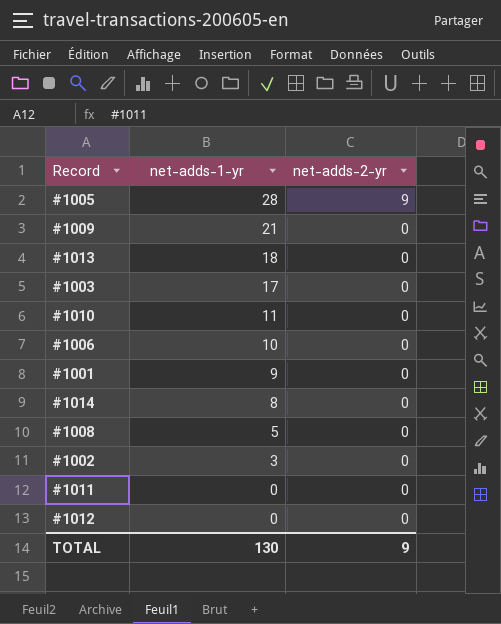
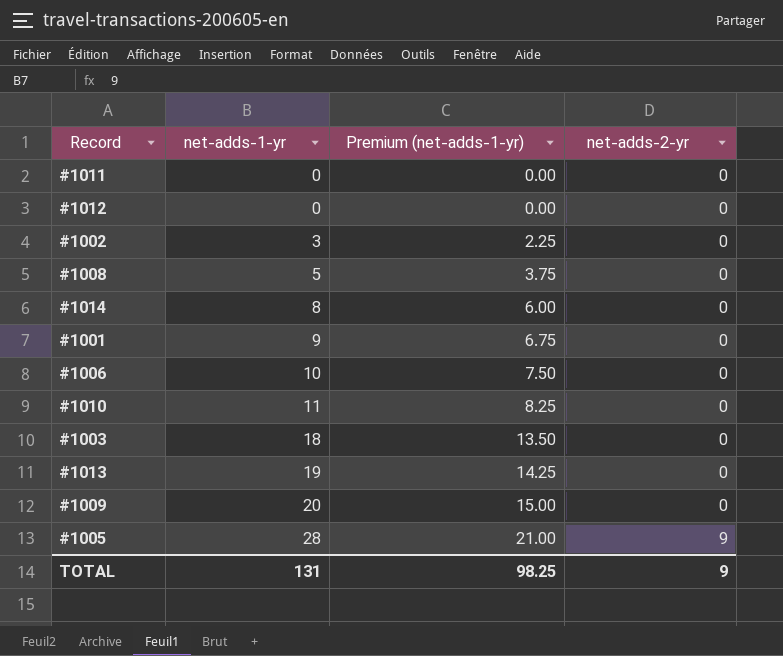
row order: net-adds-1-yr descending -> net-adds-1-yr ascending
column Premium (net-adds-1-yr) | formula: none -> [net-adds-1-yr] * 0.75
#1003 | net-adds-1-yr: 17 -> 18
#1013 | net-adds-1-yr: 18 -> 19
#1009 | net-adds-1-yr: 21 -> 20
TOTAL | net-adds-1-yr: 130 -> 131

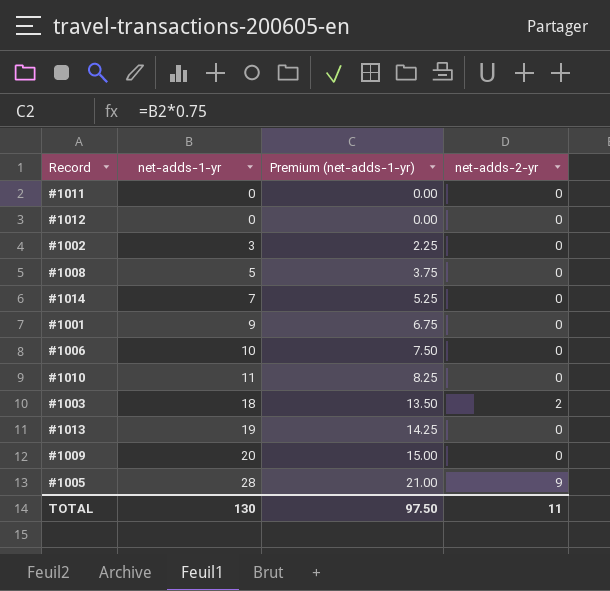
#1014 | net-adds-1-yr: 8 -> 7
#1014 | Premium (net-adds-1-yr): 6.00 -> 5.25
#1003 | net-adds-2-yr: 0 -> 2
TOTAL | net-adds-1-yr: 131 -> 130
TOTAL | Premium (net-adds-1-yr): 98.25 -> 97.50
TOTAL | net-adds-2-yr: 9 -> 11

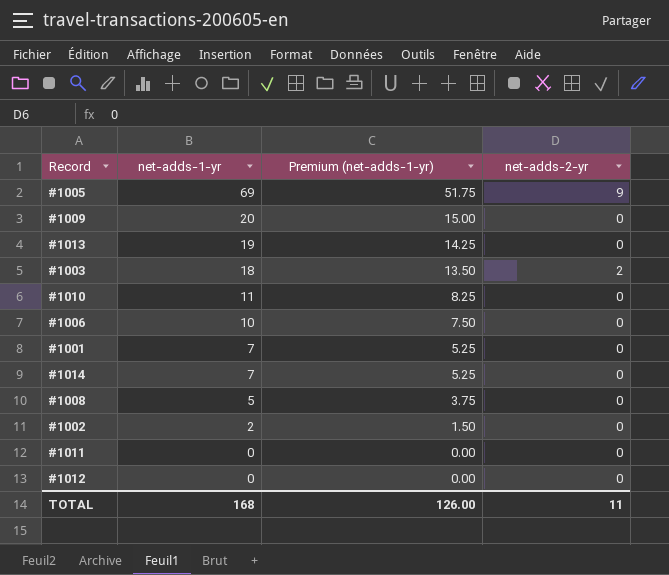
row order: net-adds-1-yr ascending -> net-adds-1-yr descending
#1005 | net-adds-1-yr: 28 -> 69
#1005 | Premium (net-adds-1-yr): 21.00 -> 51.75
#1001 | net-adds-1-yr: 9 -> 7
#1001 | Premium (net-adds-1-yr): 6.75 -> 5.25
#1002 | net-adds-1-yr: 3 -> 2
#1002 | Premium (net-adds-1-yr): 2.25 -> 1.50
TOTAL | net-adds-1-yr: 130 -> 168
TOTAL | Premium (net-adds-1-yr): 97.50 -> 126.00

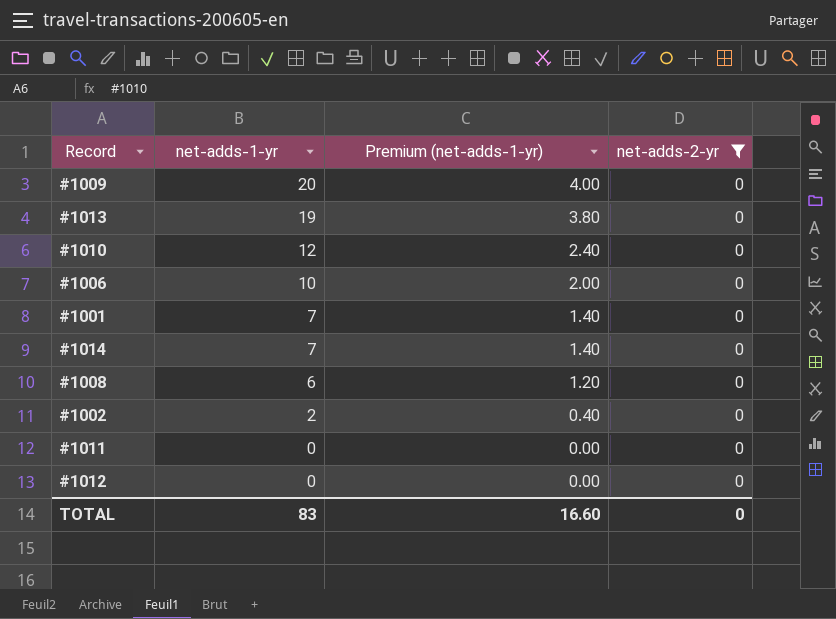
filter: none -> net-adds-2-yr = 0
column Premium (net-adds-1-yr) | formula: [net-adds-1-yr] * 0.75 -> [net-adds-1-yr] * 0.2
#1010 | net-adds-1-yr: 11 -> 12
#1008 | net-adds-1-yr: 5 -> 6
TOTAL | net-adds-1-yr: 168 -> 83
TOTAL | Premium (net-adds-1-yr): 126.00 -> 16.60
TOTAL | net-adds-2-yr: 11 -> 0

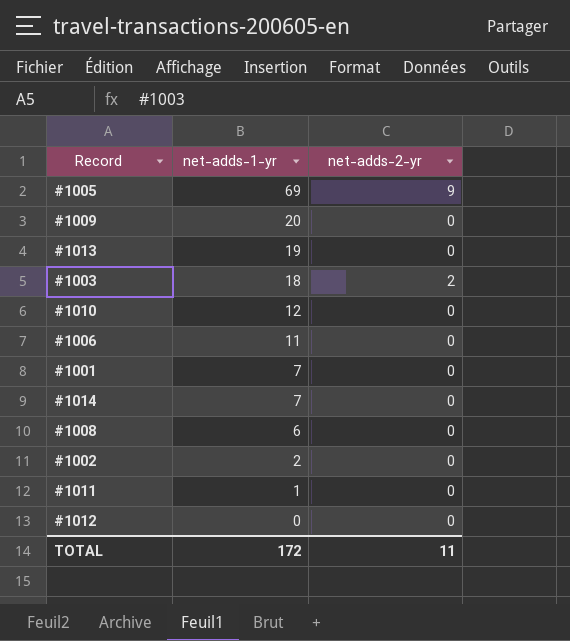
filter: net-adds-2-yr = 0 -> none
column Premium (net-adds-1-yr) | formula: [net-adds-1-yr] * 0.2 -> none
#1006 | net-adds-1-yr: 10 -> 11
#1011 | net-adds-1-yr: 0 -> 1
TOTAL | net-adds-1-yr: 83 -> 172
TOTAL | net-adds-2-yr: 0 -> 11

